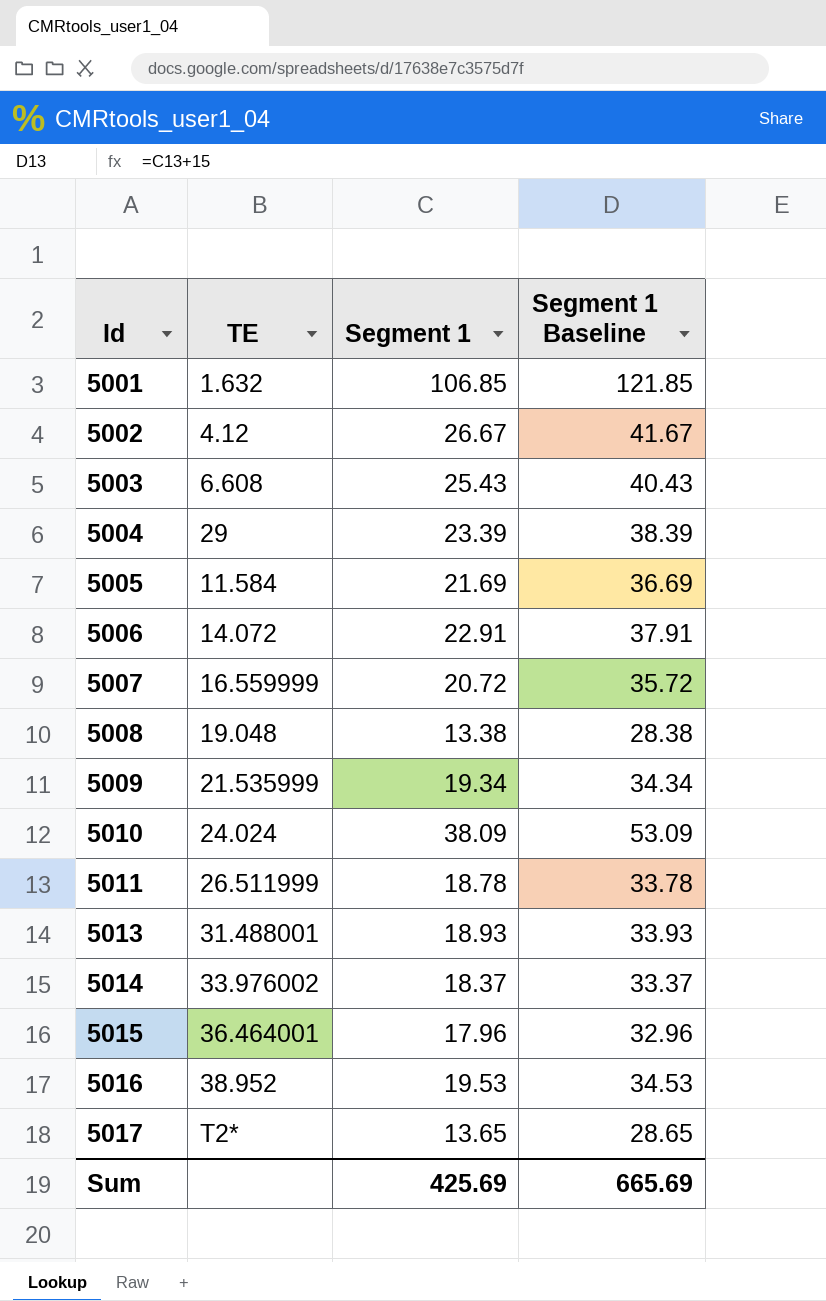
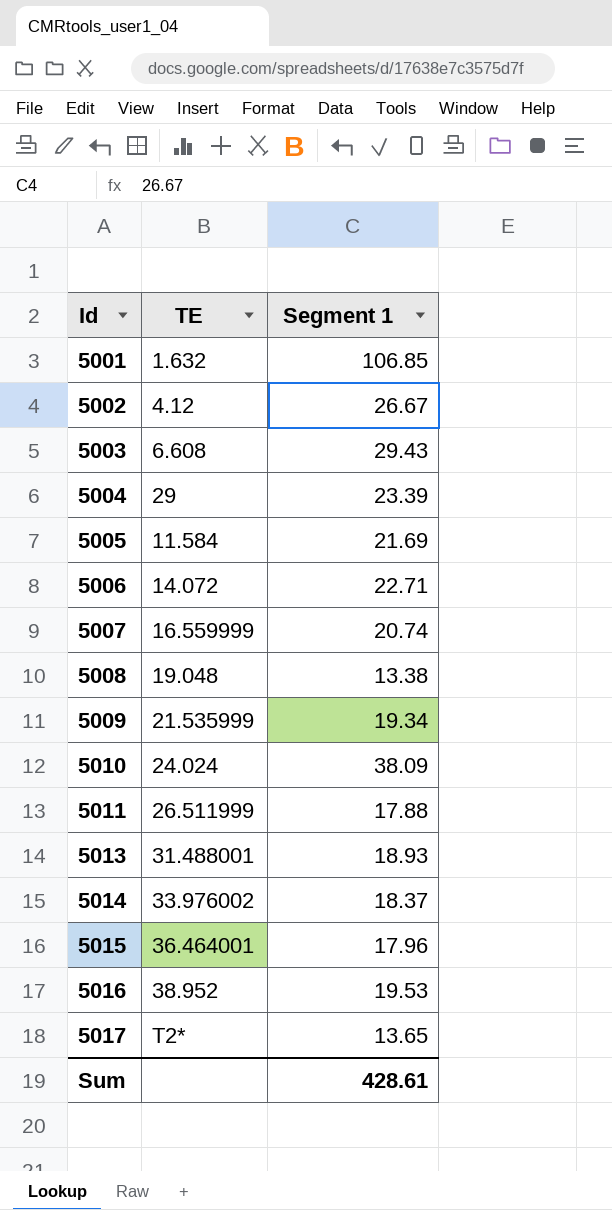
column Segment 1 Baseline | formula: [Segment 1] + 15 -> none
5003 | Segment 1: 25.43 -> 29.43
5006 | Segment 1: 22.91 -> 22.71
5007 | Segment 1: 20.72 -> 20.74
5011 | Segment 1: 18.78 -> 17.88
Sum | Segment 1: 425.69 -> 428.61

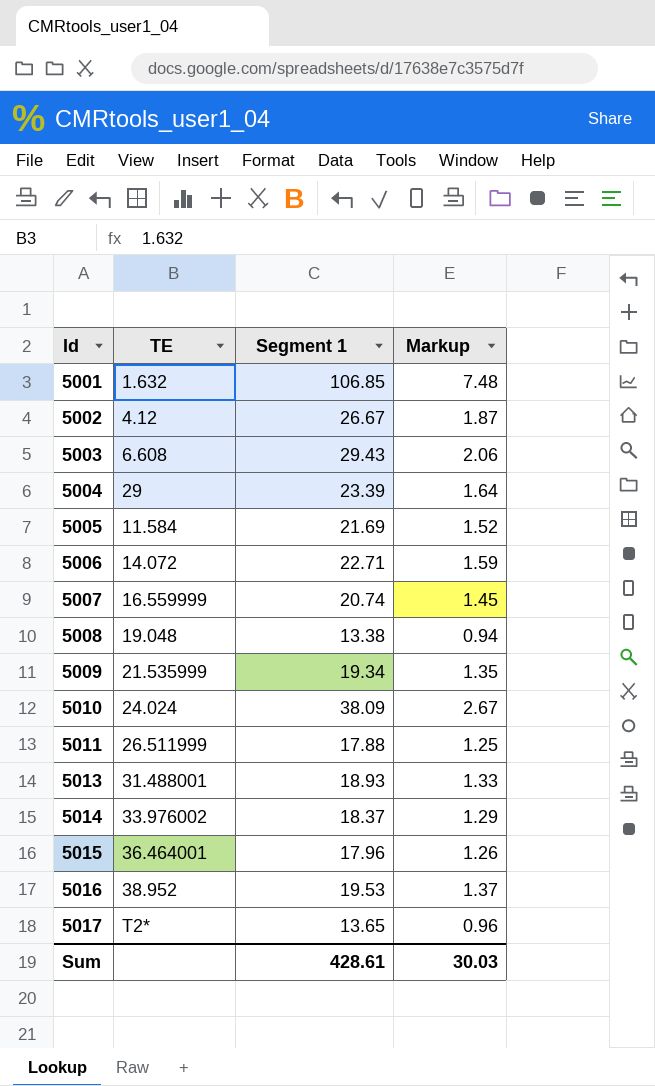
column Markup | formula: none -> [Segment 1] * 0.07

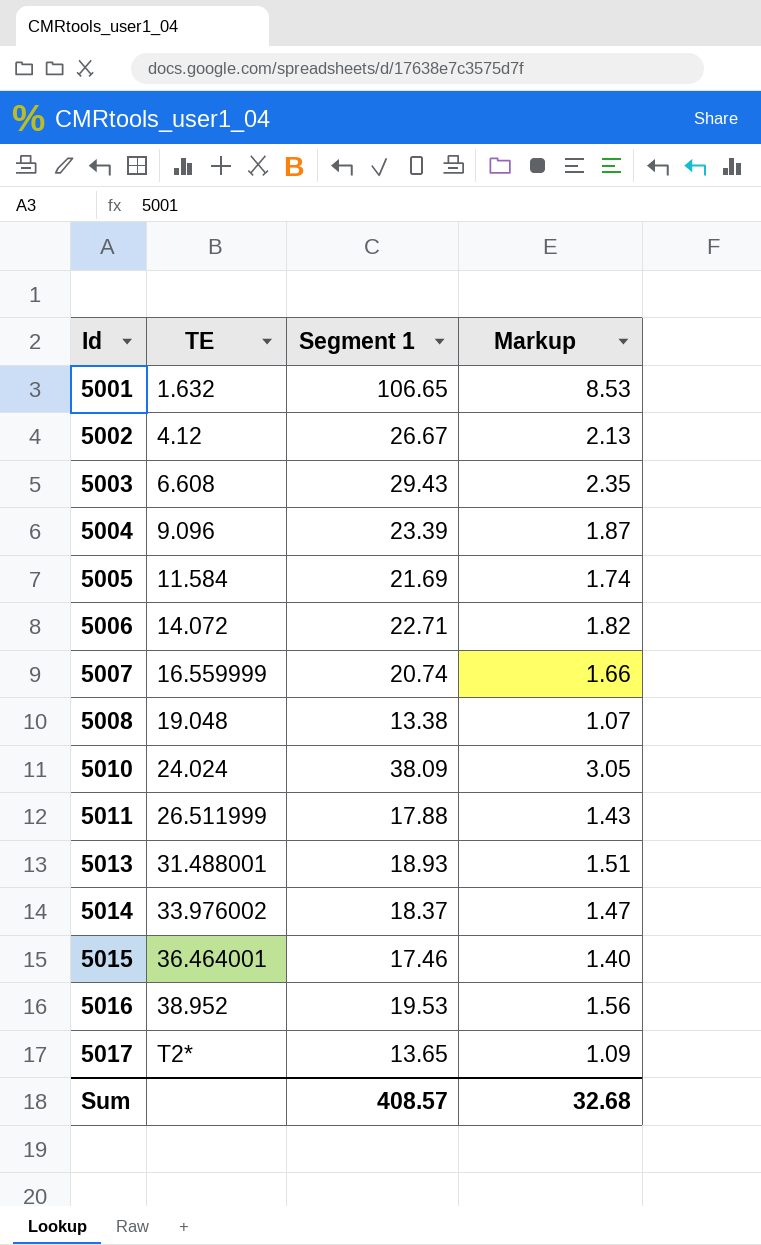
column Markup | formula: [Segment 1] * 0.07 -> [Segment 1] * 0.08
row 5009: 21.535999 | 19.34 | 1.35 -> none
5001 | Segment 1: 106.85 -> 106.65
5004 | TE: 29 -> 9.096
5015 | Segment 1: 17.96 -> 17.46
Sum | Segment 1: 428.61 -> 408.57
Sum | Markup: 30.03 -> 32.68

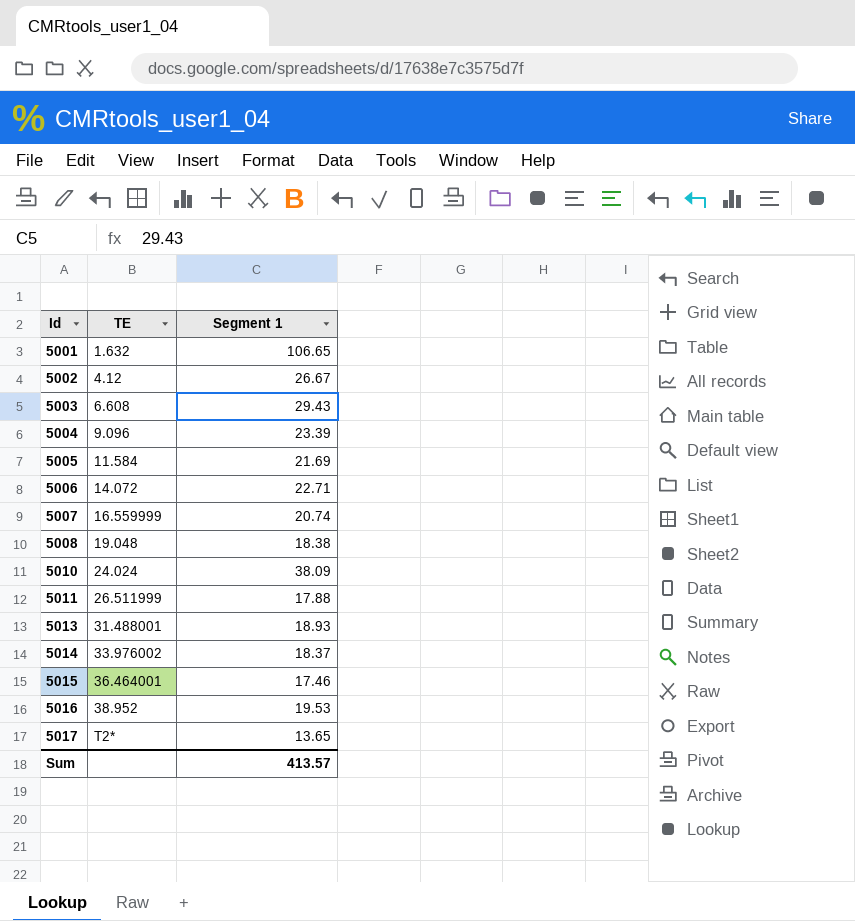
column Markup | formula: [Segment 1] * 0.08 -> none
5008 | Segment 1: 13.38 -> 18.38
Sum | Segment 1: 408.57 -> 413.57

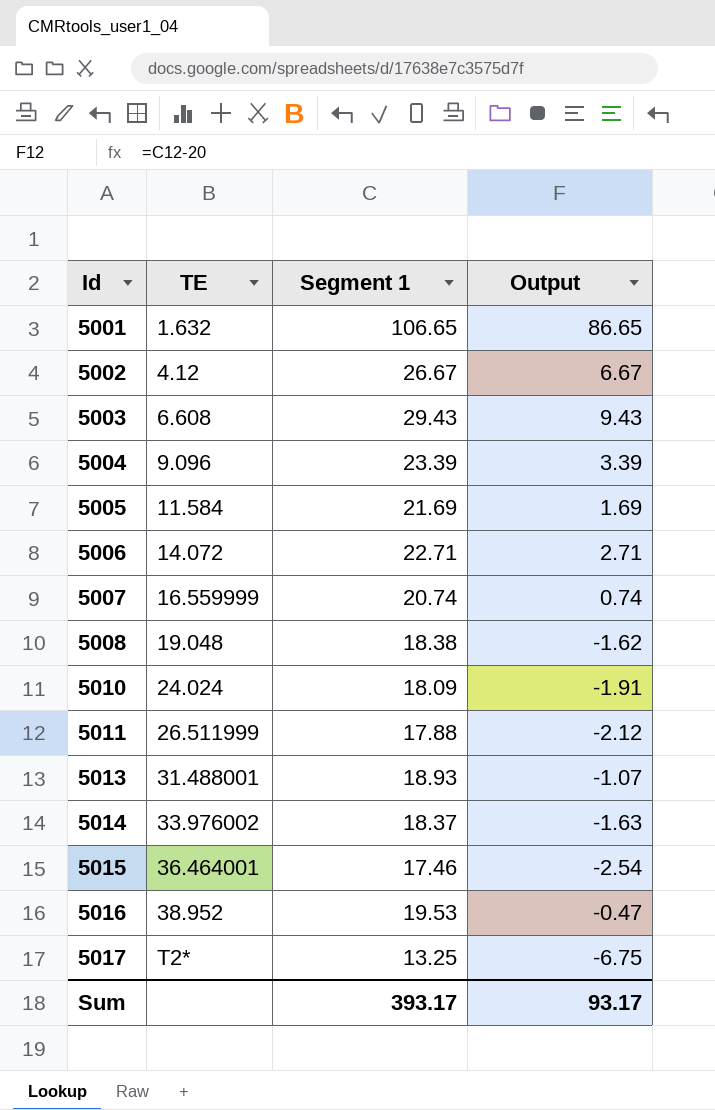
column Output | formula: none -> [Segment 1] - 20
5010 | Segment 1: 38.09 -> 18.09
5017 | Segment 1: 13.65 -> 13.25
Sum | Segment 1: 413.57 -> 393.17

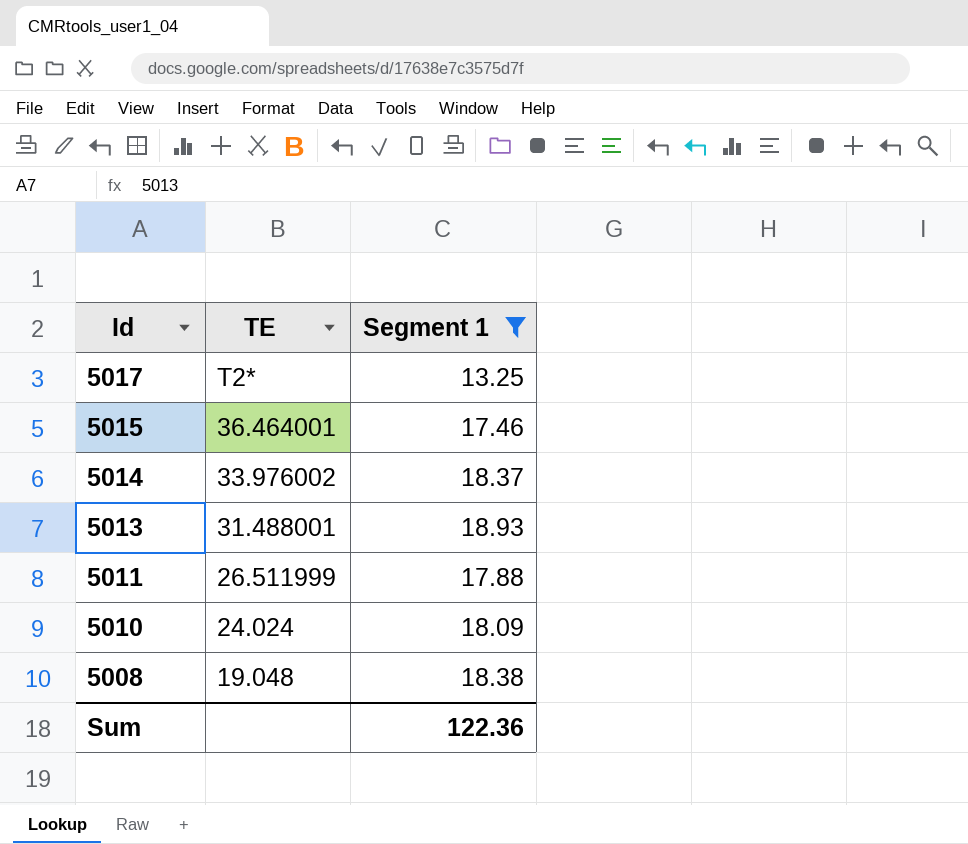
filter: none -> Segment 1 <= 18.93
row order: Id ascending -> Id descending
column Output | formula: [Segment 1] - 20 -> none
Sum | Segment 1: 393.17 -> 122.36

